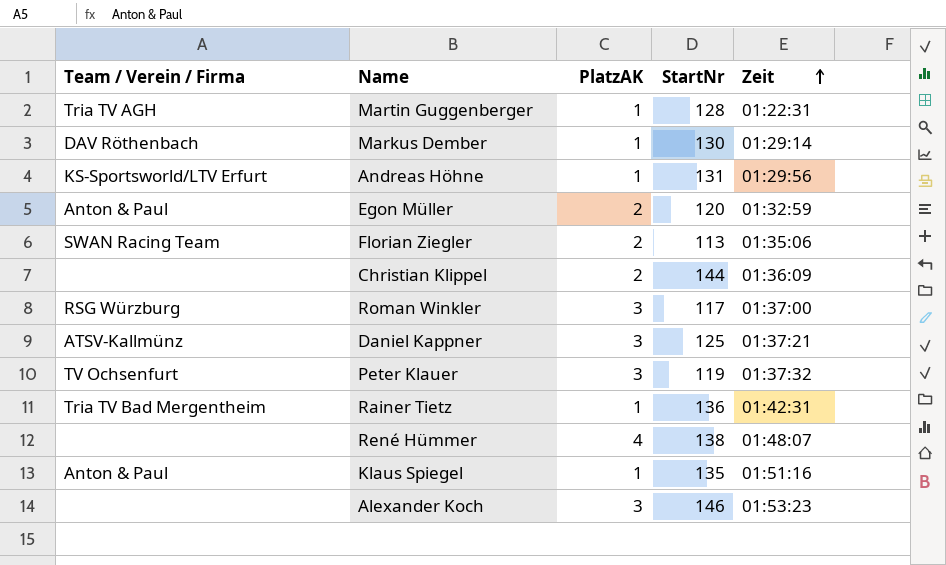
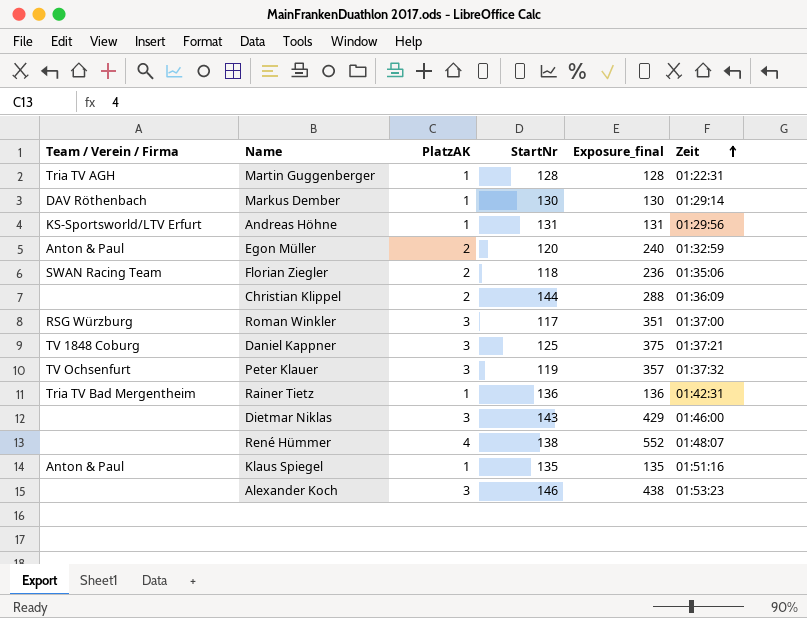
column Exposure_final | formula: none -> [PlatzAK] * [StartNr]
Florian Ziegler | StartNr: 113 -> 118
Daniel Kappner | Team / Verein / Firma: ATSV-Kallmünz -> TV 1848 Coburg
row Dietmar Niklas: none -> none | 3 | 143 | 429 | 01:46:00

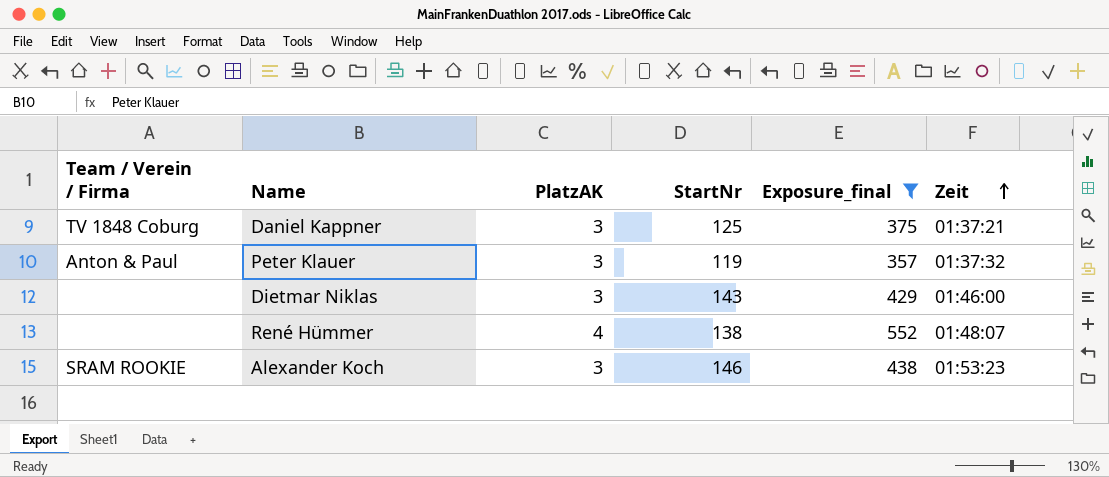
filter: none -> Exposure_final >= 357
Peter Klauer | Team / Verein / Firma: TV Ochsenfurt -> Anton & Paul
Alexander Koch | Team / Verein / Firma: none -> SRAM ROOKIE

